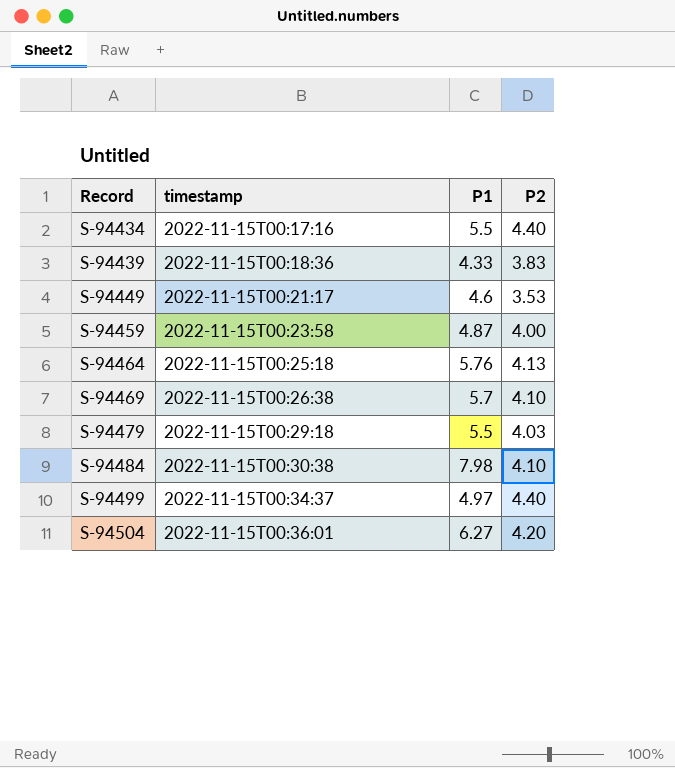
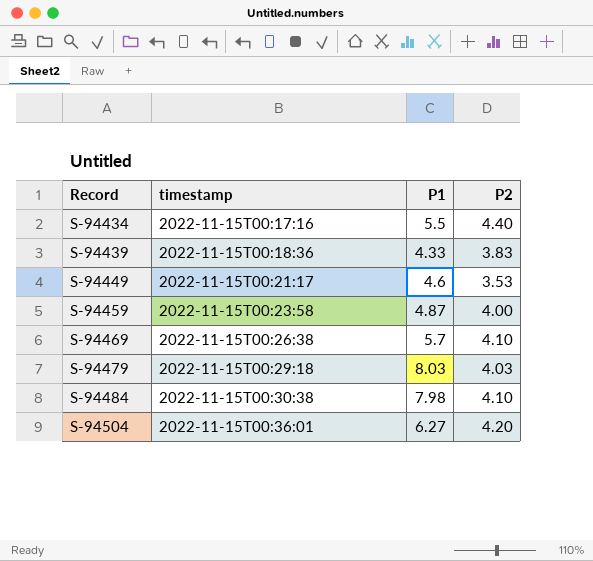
row S-94464: 2022-11-15T00:25:18 | 5.76 | 4.13 -> none
row S-94499: 2022-11-15T00:34:37 | 4.97 | 4.40 -> none
S-94479 | P1: 5.5 -> 8.03

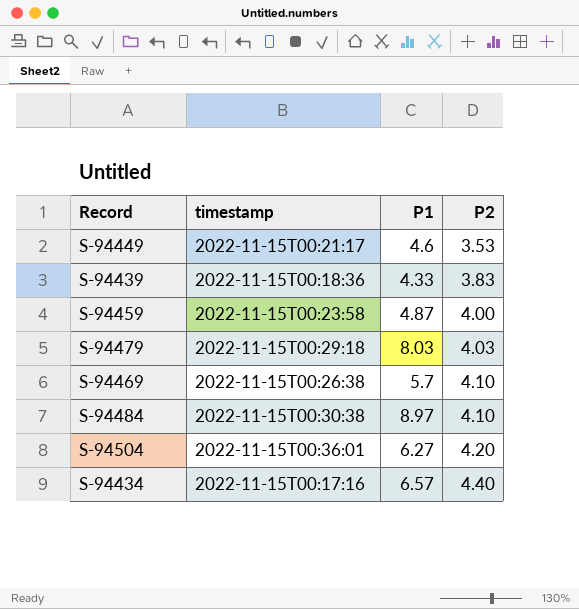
row order: Record ascending -> P2 ascending
S-94484 | P1: 7.98 -> 8.97
S-94434 | P1: 5.5 -> 6.57

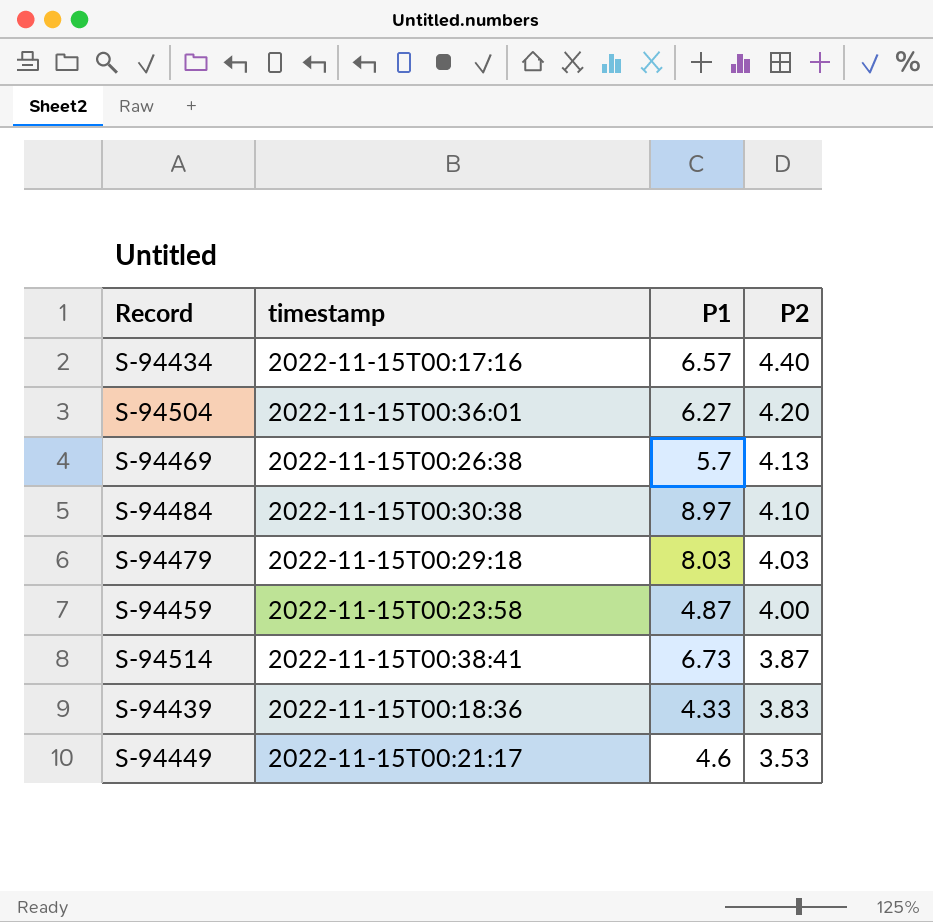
row order: P2 ascending -> P2 descending
S-94469 | P2: 4.10 -> 4.13
row S-94514: none -> 2022-11-15T00:38:41 | 6.73 | 3.87

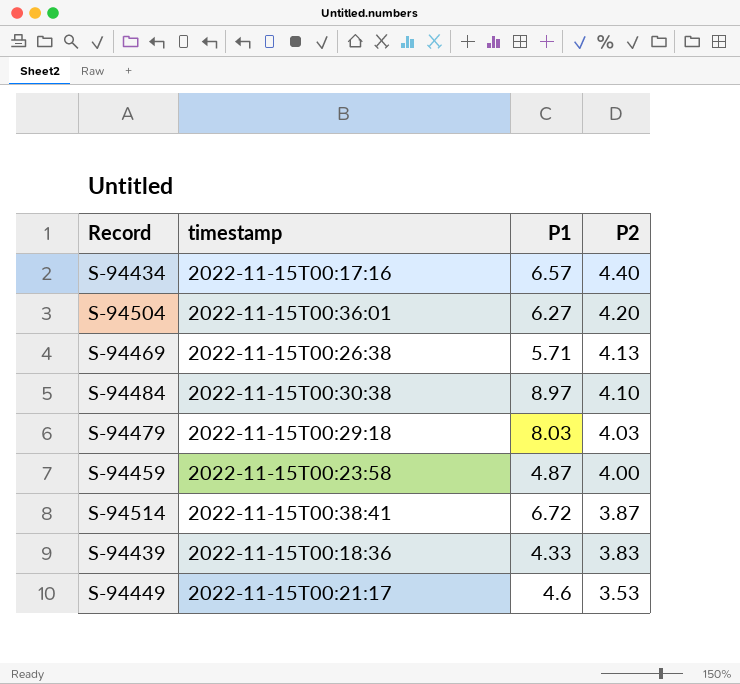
S-94469 | P1: 5.7 -> 5.71
S-94514 | P1: 6.73 -> 6.72

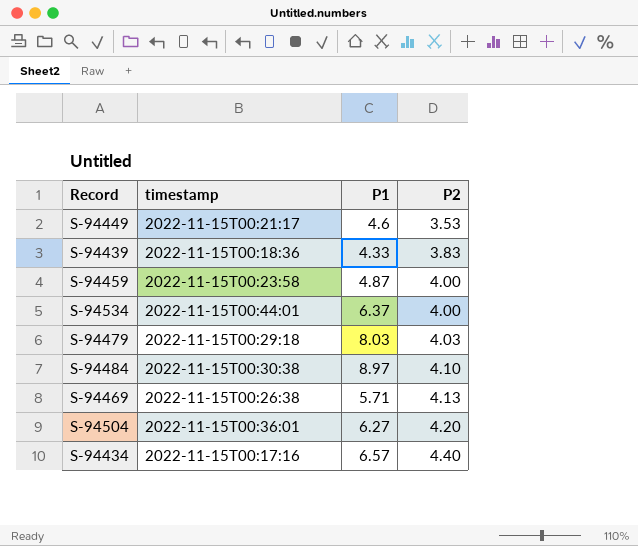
row order: P2 descending -> P2 ascending
row S-94514: 2022-11-15T00:38:41 | 6.72 | 3.87 -> none
row S-94534: none -> 2022-11-15T00:44:01 | 6.37 | 4.00

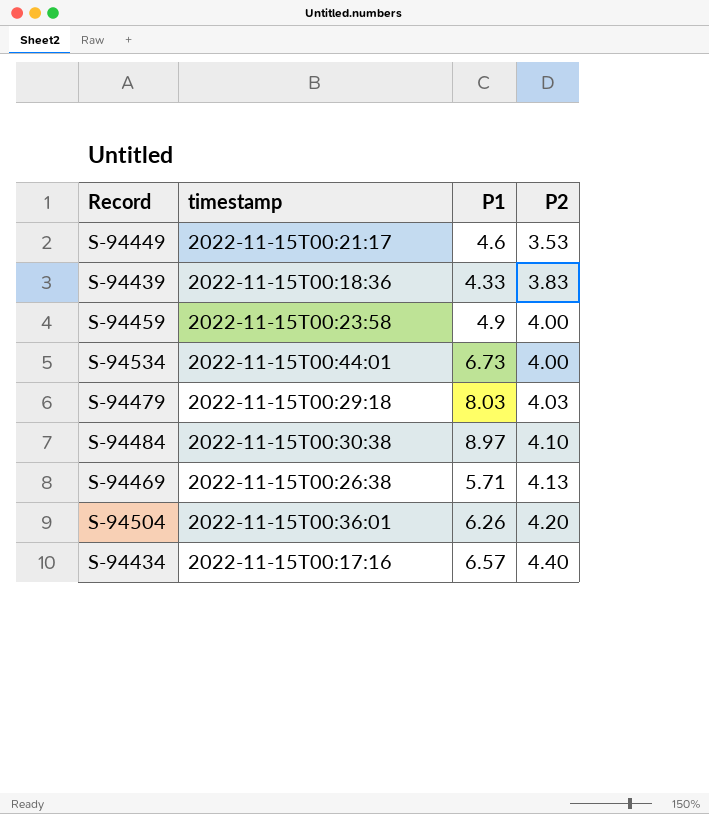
S-94459 | P1: 4.87 -> 4.9
S-94534 | P1: 6.37 -> 6.73
S-94504 | P1: 6.27 -> 6.26

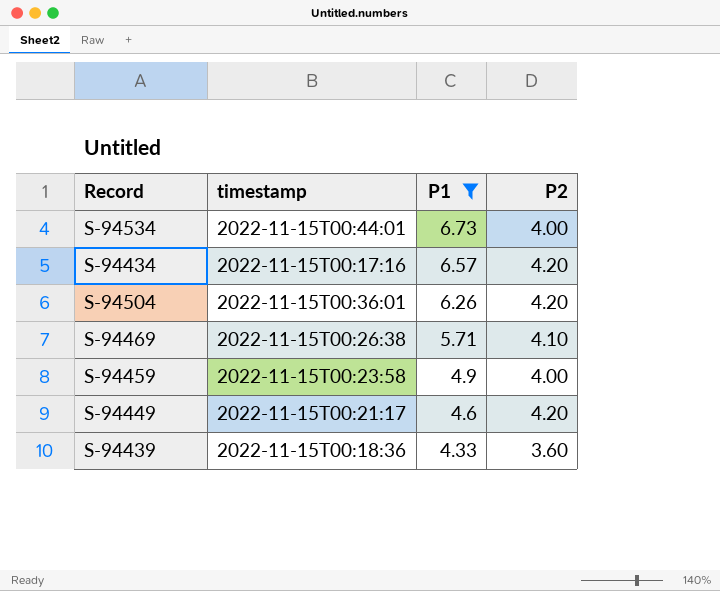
filter: none -> P1 <= 6.73
row order: P2 ascending -> P1 descending
S-94434 | P2: 4.40 -> 4.20
S-94469 | P2: 4.13 -> 4.10
S-94449 | P2: 3.53 -> 4.20
S-94439 | P2: 3.83 -> 3.60

